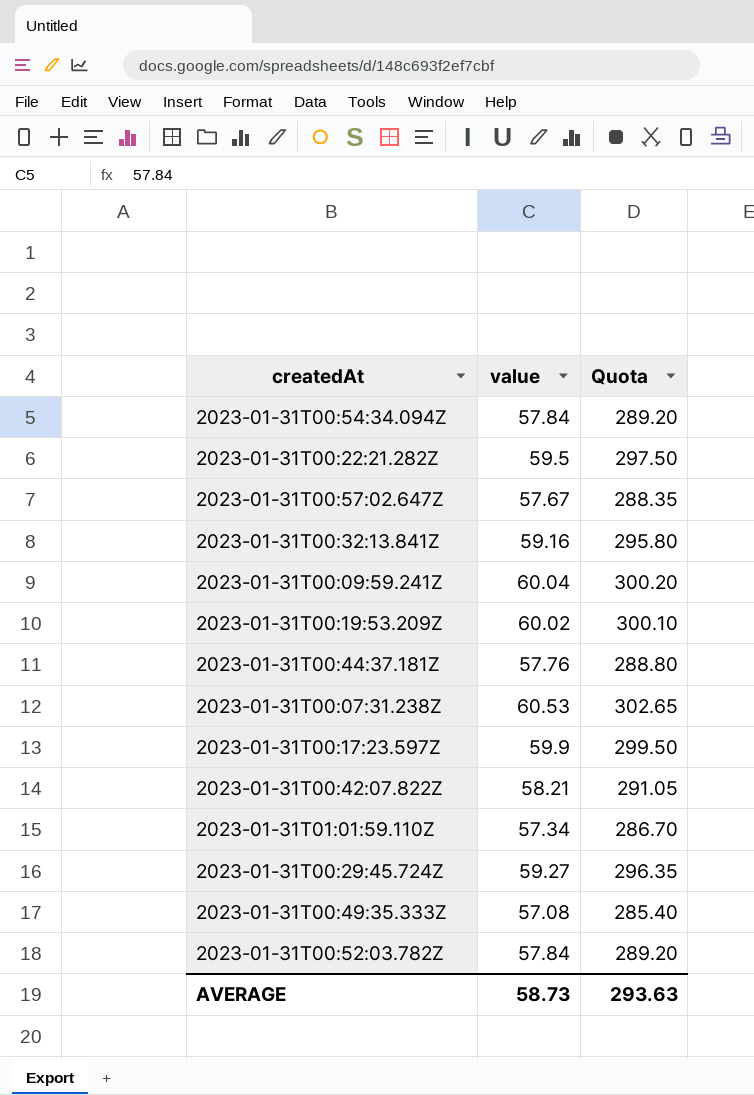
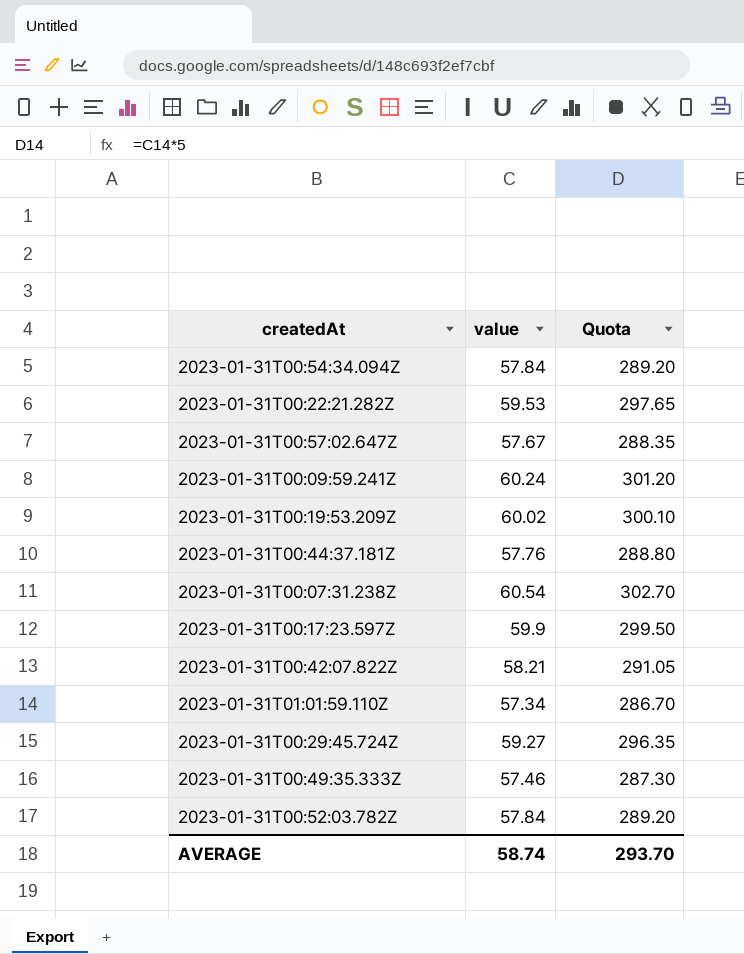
row 2023-01-31T00:32:13.841Z: 59.16 | 295.80 -> none
2023-01-31T00:22:21.282Z | value: 59.5 -> 59.53
2023-01-31T00:22:21.282Z | Quota: 297.50 -> 297.65
2023-01-31T00:09:59.241Z | value: 60.04 -> 60.24
2023-01-31T00:09:59.241Z | Quota: 300.20 -> 301.20
2023-01-31T00:07:31.238Z | value: 60.53 -> 60.54
2023-01-31T00:07:31.238Z | Quota: 302.65 -> 302.70
2023-01-31T00:49:35.333Z | value: 57.08 -> 57.46
2023-01-31T00:49:35.333Z | Quota: 285.40 -> 287.30
AVERAGE | value: 58.73 -> 58.74
AVERAGE | Quota: 293.63 -> 293.70

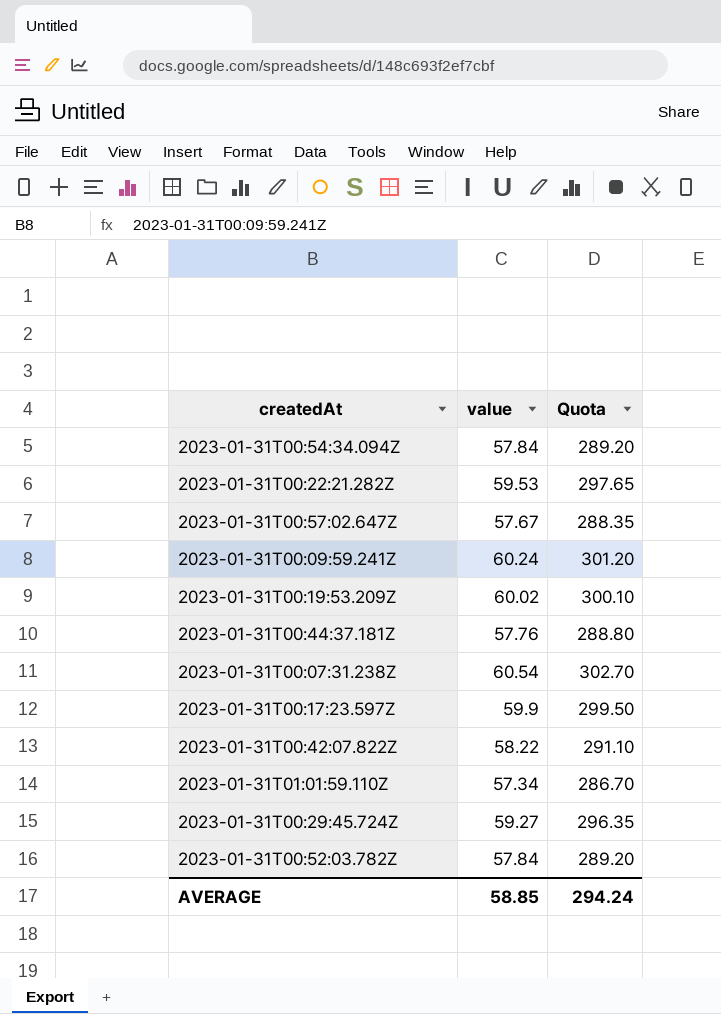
row 2023-01-31T00:49:35.333Z: 57.46 | 287.30 -> none
2023-01-31T00:42:07.822Z | value: 58.21 -> 58.22
2023-01-31T00:42:07.822Z | Quota: 291.05 -> 291.10
AVERAGE | value: 58.74 -> 58.85
AVERAGE | Quota: 293.70 -> 294.24

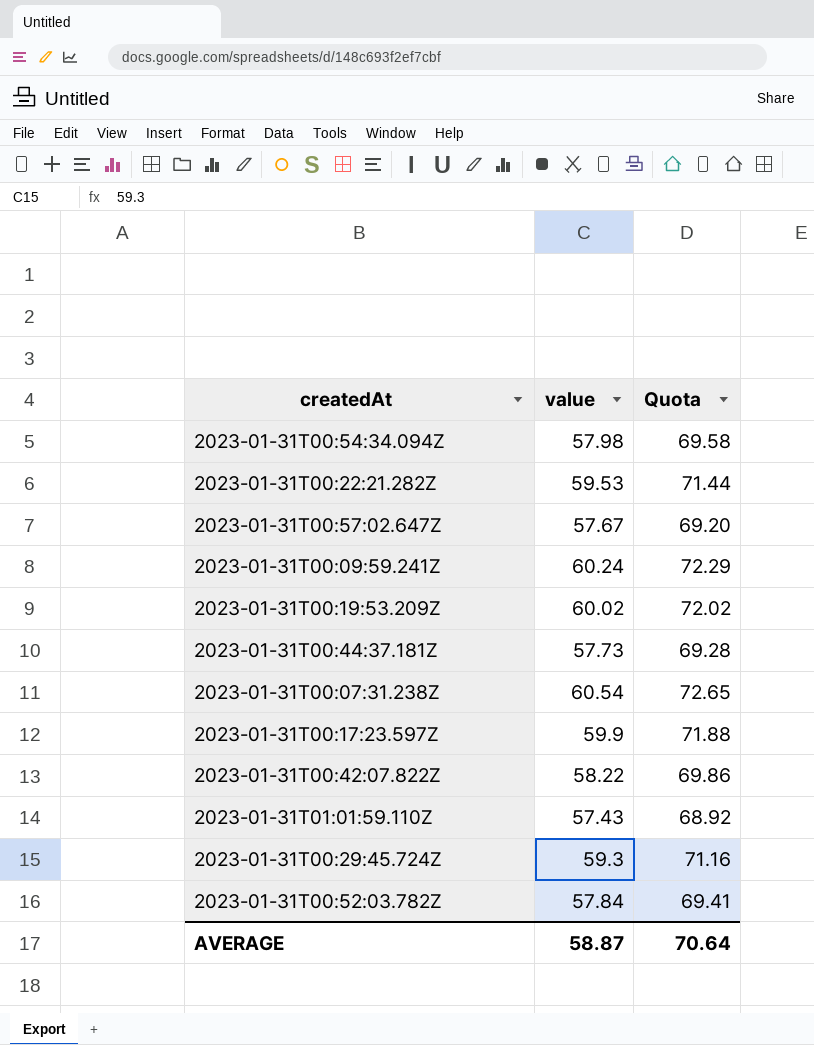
column Quota | formula: [value] * 5 -> [value] * 1.2
2023-01-31T00:54:34.094Z | value: 57.84 -> 57.98
2023-01-31T00:44:37.181Z | value: 57.76 -> 57.73
2023-01-31T01:01:59.110Z | value: 57.34 -> 57.43
2023-01-31T00:29:45.724Z | value: 59.27 -> 59.3
AVERAGE | value: 58.85 -> 58.87
AVERAGE | Quota: 294.24 -> 70.64

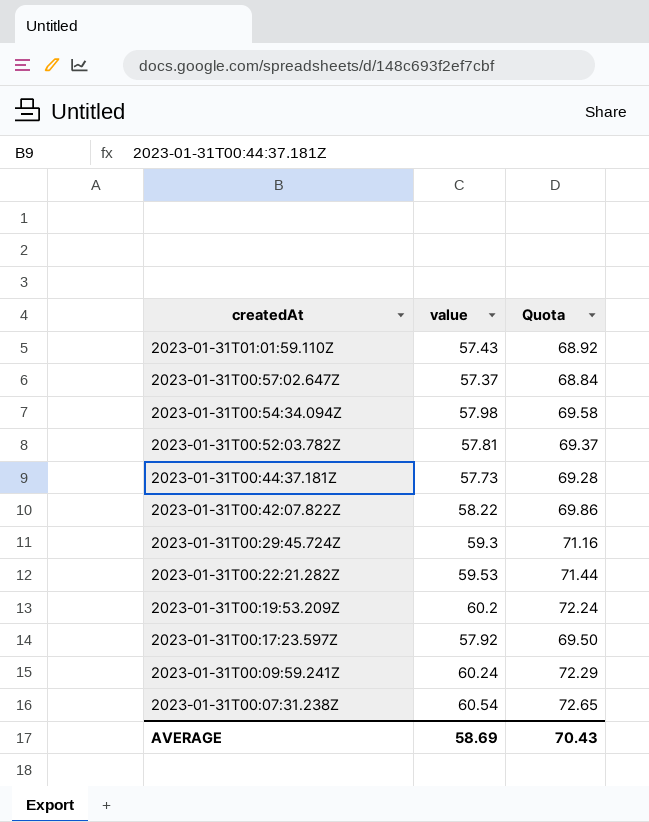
row order: none -> createdAt descending
2023-01-31T00:57:02.647Z | value: 57.67 -> 57.37
2023-01-31T00:57:02.647Z | Quota: 69.20 -> 68.84
2023-01-31T00:52:03.782Z | value: 57.84 -> 57.81
2023-01-31T00:52:03.782Z | Quota: 69.41 -> 69.37
2023-01-31T00:19:53.209Z | value: 60.02 -> 60.2
2023-01-31T00:19:53.209Z | Quota: 72.02 -> 72.24
2023-01-31T00:17:23.597Z | value: 59.9 -> 57.92
2023-01-31T00:17:23.597Z | Quota: 71.88 -> 69.50
AVERAGE | value: 58.87 -> 58.69
AVERAGE | Quota: 70.64 -> 70.43

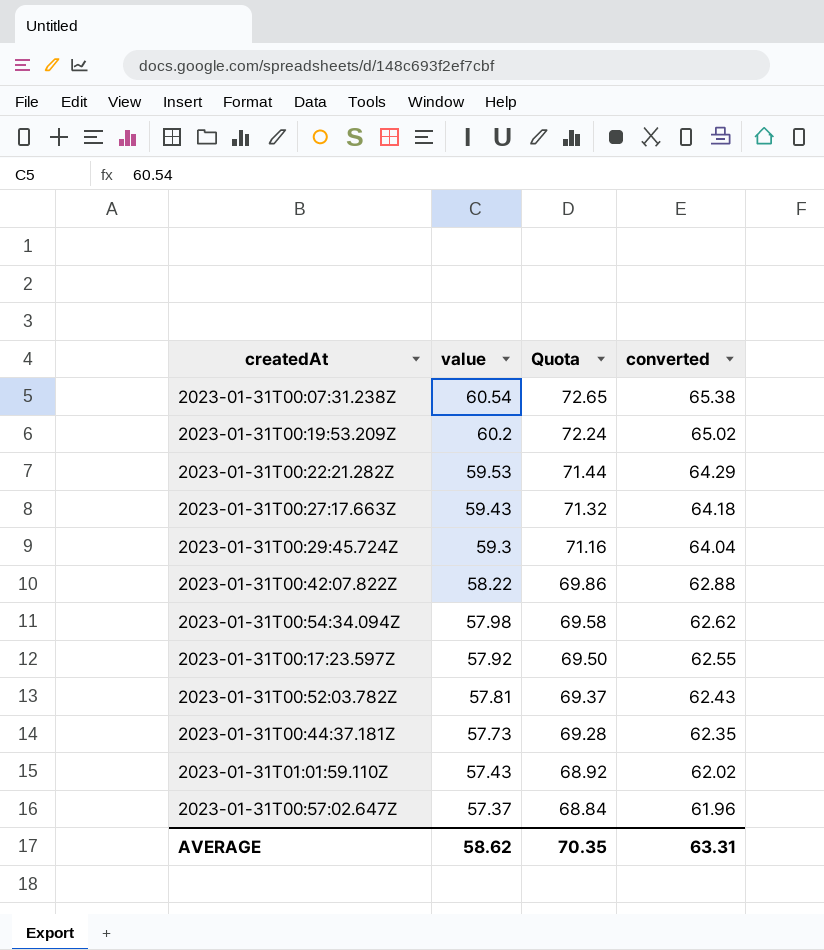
row order: createdAt descending -> value descending
column converted | formula: none -> [value] * 1.08
row 2023-01-31T00:09:59.241Z: 60.24 | 72.29 -> none
row 2023-01-31T00:27:17.663Z: none -> 59.43 | 71.32 | 64.18
AVERAGE | value: 58.69 -> 58.62
AVERAGE | Quota: 70.43 -> 70.35

